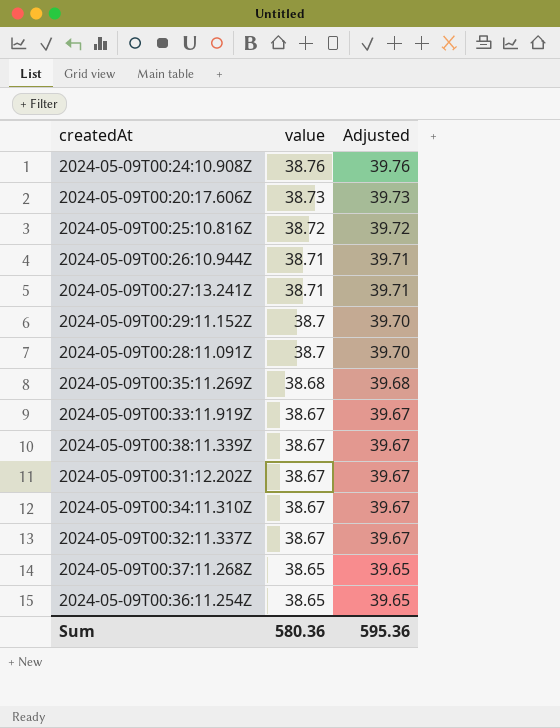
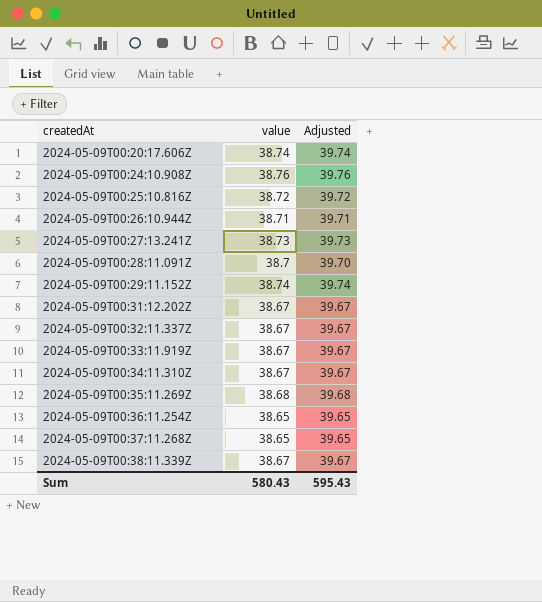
row order: value descending -> createdAt ascending
2024-05-09T00:20:17.606Z | value: 38.73 -> 38.74
2024-05-09T00:20:17.606Z | Adjusted: 39.73 -> 39.74
2024-05-09T00:27:13.241Z | value: 38.71 -> 38.73
2024-05-09T00:27:13.241Z | Adjusted: 39.71 -> 39.73
2024-05-09T00:29:11.152Z | value: 38.7 -> 38.74
2024-05-09T00:29:11.152Z | Adjusted: 39.70 -> 39.74
Sum | value: 580.36 -> 580.43
Sum | Adjusted: 595.36 -> 595.43

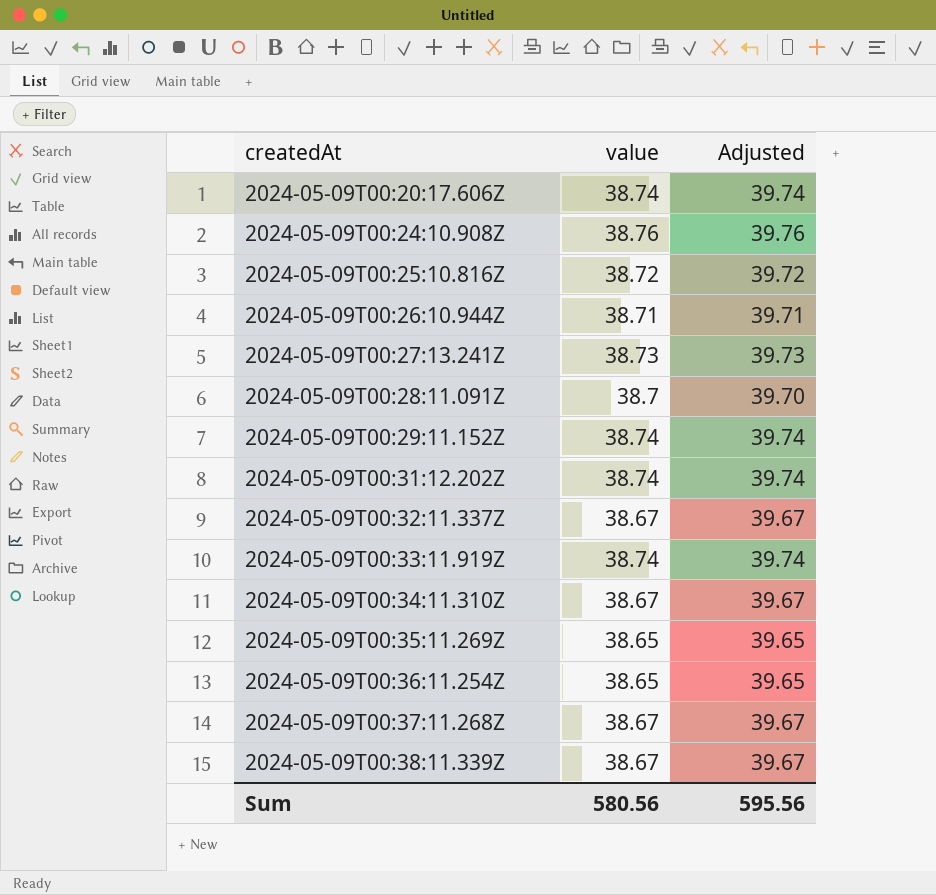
2024-05-09T00:31:12.202Z | value: 38.67 -> 38.74
2024-05-09T00:31:12.202Z | Adjusted: 39.67 -> 39.74
2024-05-09T00:33:11.919Z | value: 38.67 -> 38.74
2024-05-09T00:33:11.919Z | Adjusted: 39.67 -> 39.74
2024-05-09T00:35:11.269Z | value: 38.68 -> 38.65
2024-05-09T00:35:11.269Z | Adjusted: 39.68 -> 39.65
2024-05-09T00:37:11.268Z | value: 38.65 -> 38.67
2024-05-09T00:37:11.268Z | Adjusted: 39.65 -> 39.67
Sum | value: 580.43 -> 580.56
Sum | Adjusted: 595.43 -> 595.56

